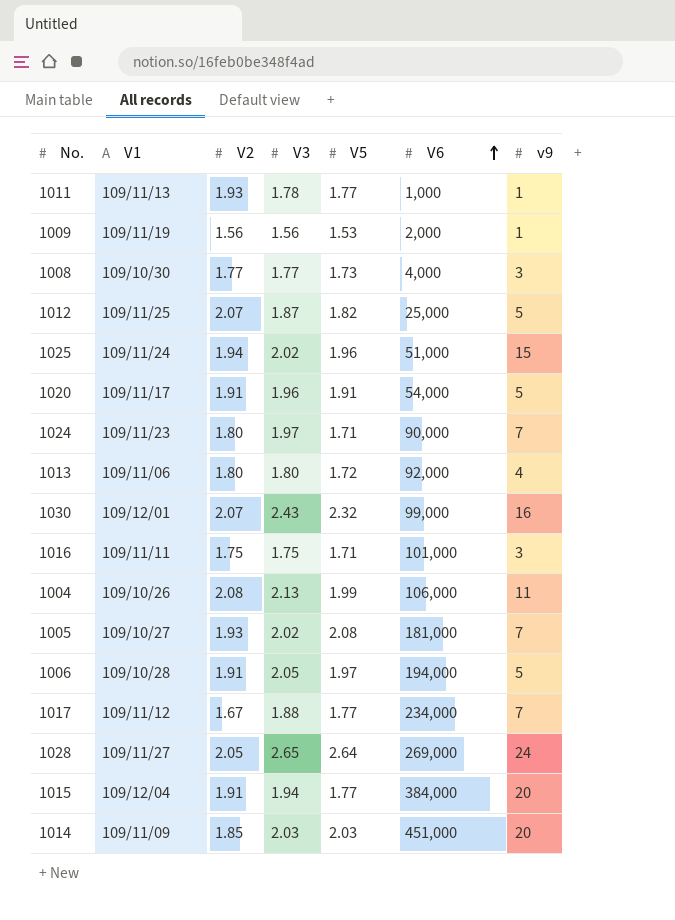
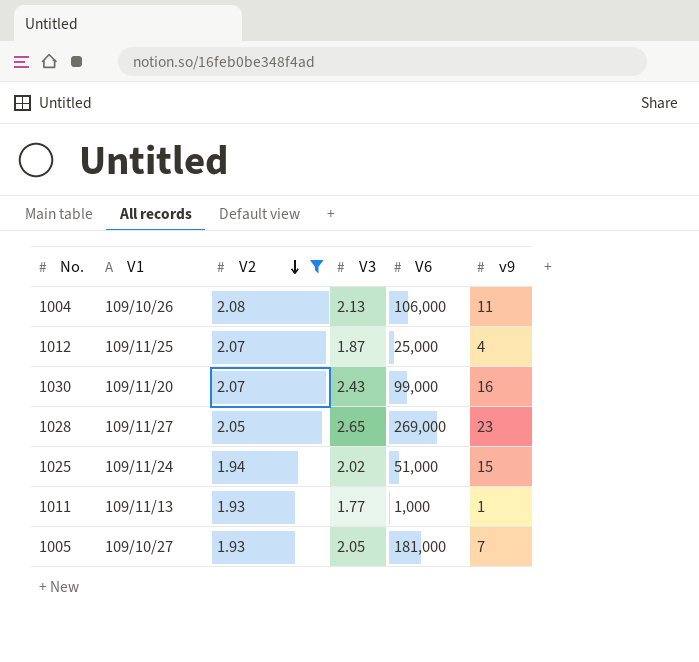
filter: none -> V2 >= 1.93
row order: V6 ascending -> V2 descending
column V5 | position: 5 -> none
1012 | v9: 5 -> 4
1030 | V1: 109/12/01 -> 109/11/20
1028 | v9: 24 -> 23
1011 | V3: 1.78 -> 1.77
1005 | V3: 2.02 -> 2.05

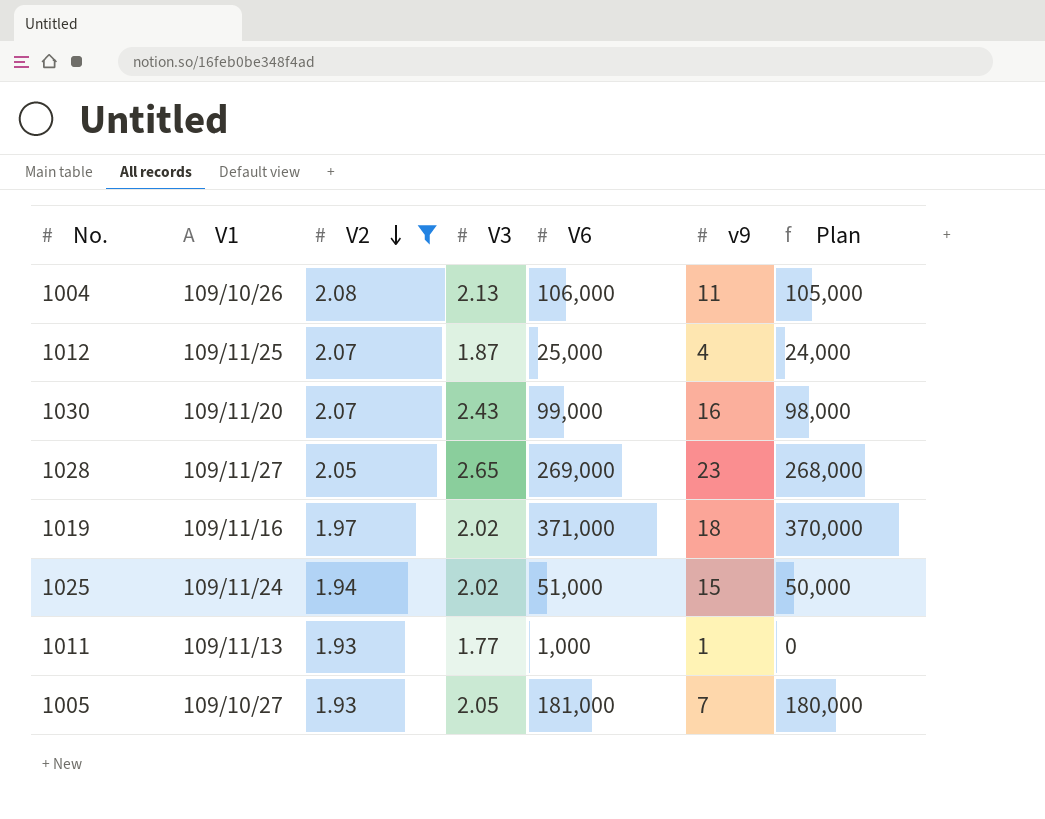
column Plan | formula: none -> [V6] - 1000
row 1019: none -> 109/11/16 | 1.97 | 2.02 | 371,000 | 18 | 370,000

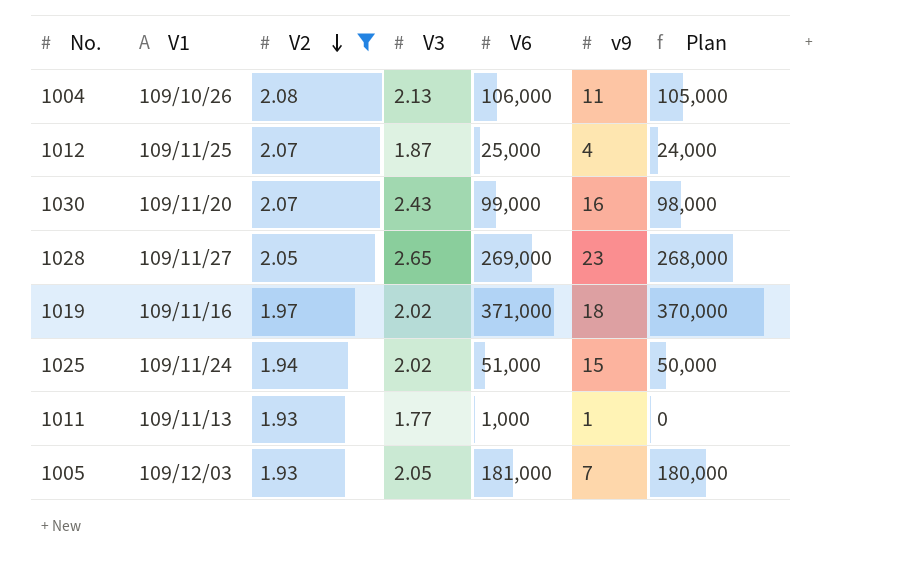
1005 | V1: 109/10/27 -> 109/12/03

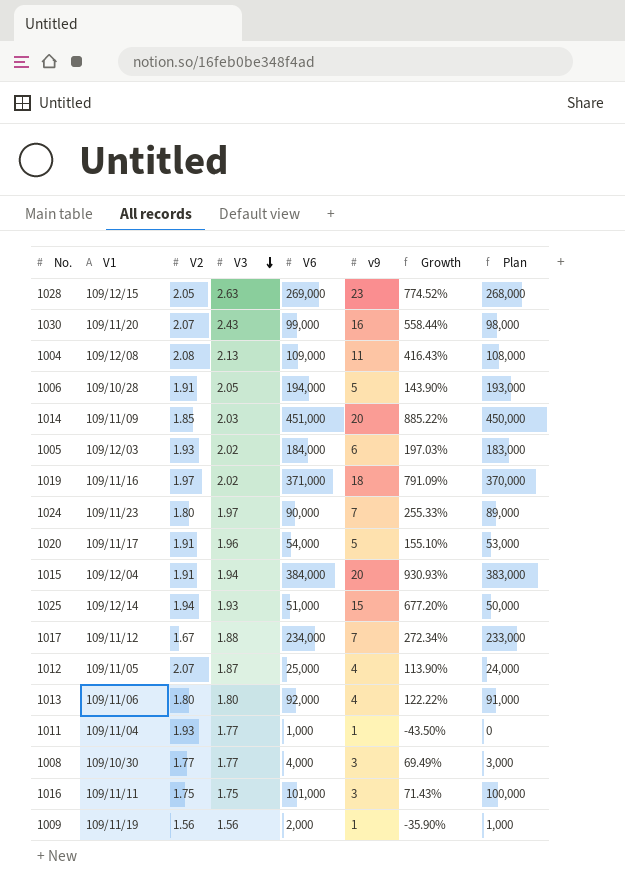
filter: V2 >= 1.93 -> none
row order: V2 descending -> V3 descending
column Growth | formula: none -> ([v9] - [V3]) / [V3]
1028 | V1: 109/11/27 -> 109/12/15
1028 | V3: 2.65 -> 2.63
1004 | V1: 109/10/26 -> 109/12/08
1004 | V6: 106,000 -> 109,000
1004 | Plan: 105,000 -> 108,000
1005 | V3: 2.05 -> 2.02
1005 | V6: 181,000 -> 184,000
1005 | v9: 7 -> 6
1005 | Plan: 180,000 -> 183,000
1025 | V1: 109/11/24 -> 109/12/14
1025 | V3: 2.02 -> 1.93
1012 | V1: 109/11/25 -> 109/11/05
1011 | V1: 109/11/13 -> 109/11/04

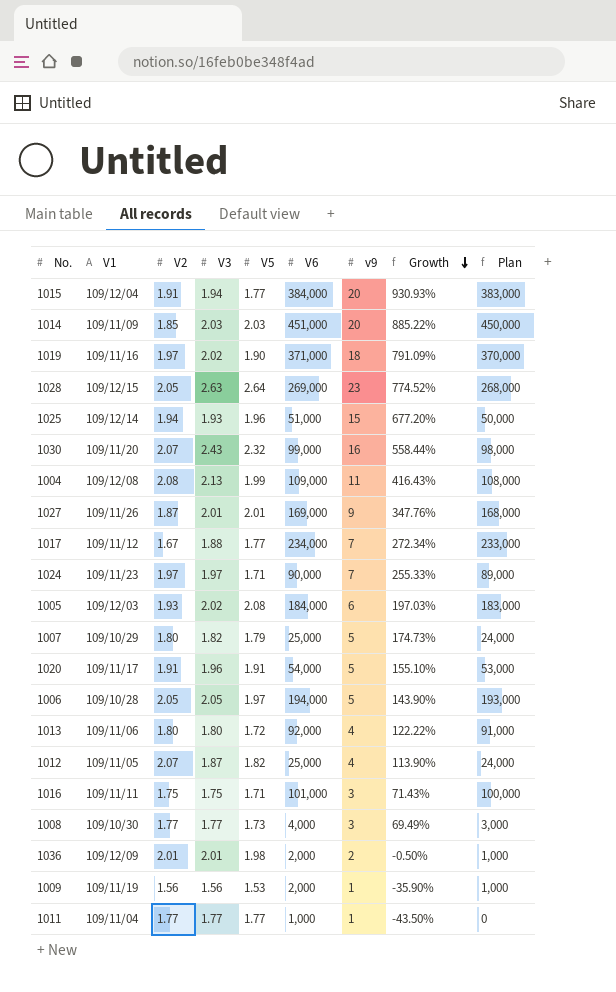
row order: V3 descending -> Growth descending
column V5 | position: none -> 5
row 1027: none -> 109/11/26 | 1.87 | 2.01 | 2.01 | 169,000 | 9 | 347.76% | 168,000
1024 | V2: 1.80 -> 1.97
row 1007: none -> 109/10/29 | 1.80 | 1.82 | 1.79 | 25,000 | 5 | 174.73% | 24,000
1006 | V2: 1.91 -> 2.05
row 1036: none -> 109/12/09 | 2.01 | 2.01 | 1.98 | 2,000 | 2 | -0.50% | 1,000
1011 | V2: 1.93 -> 1.77

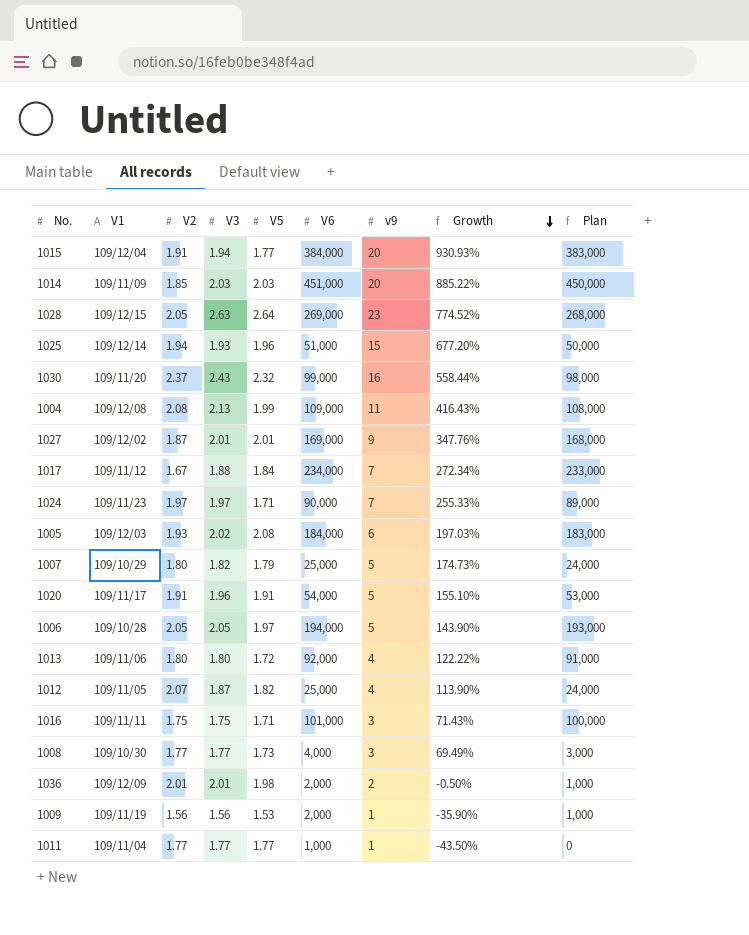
row 1019: 109/11/16 | 1.97 | 2.02 | 1.90 | 371,000 | 18 | 791.09% | 370,000 -> none
1030 | V2: 2.07 -> 2.37
1027 | V1: 109/11/26 -> 109/12/02
1017 | V5: 1.77 -> 1.84

